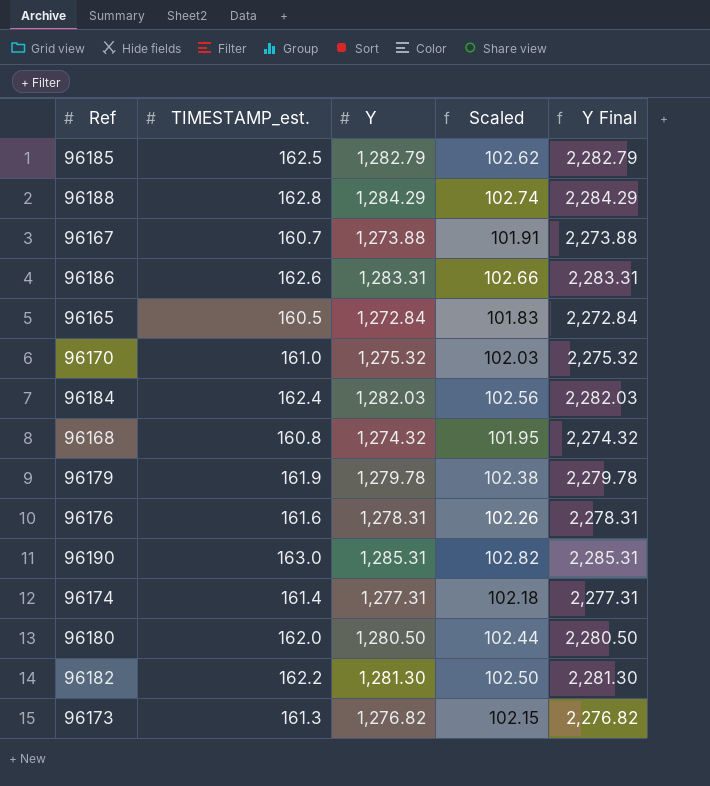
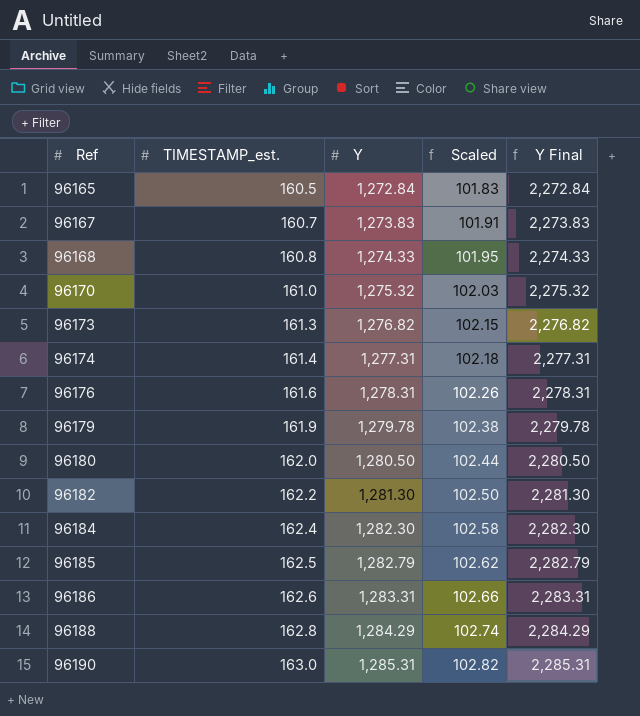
row order: none -> Ref ascending
96167 | Y: 1,273.88 -> 1,273.83
96167 | Y Final: 2,273.88 -> 2,273.83
96168 | Y: 1,274.32 -> 1,274.33
96168 | Y Final: 2,274.32 -> 2,274.33
96184 | Y: 1,282.03 -> 1,282.30
96184 | Scaled: 102.56 -> 102.58
96184 | Y Final: 2,282.03 -> 2,282.30

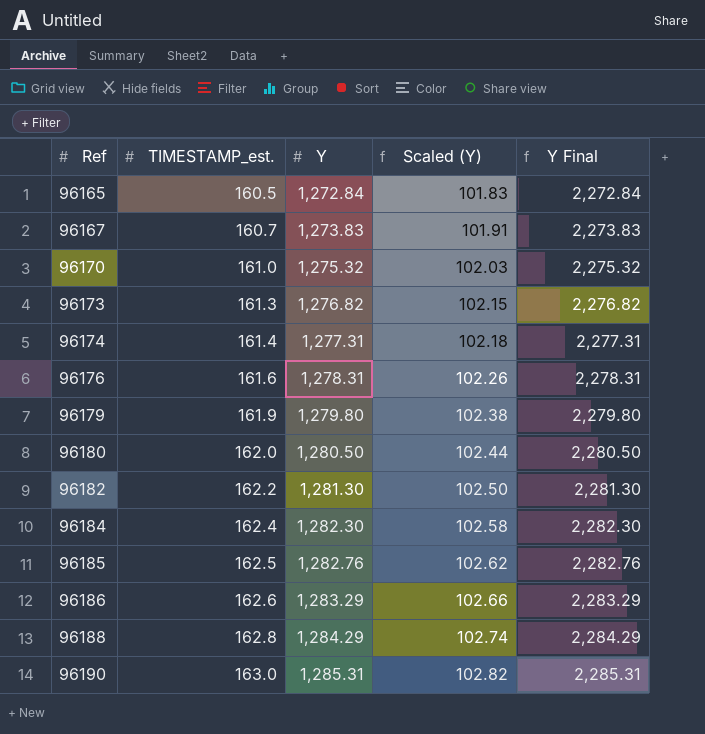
column name: Scaled -> Scaled (Y)
row 96168: 160.8 | 1,274.33 | 101.95 | 2,274.33 -> none
96179 | Y: 1,279.78 -> 1,279.80
96179 | Y Final: 2,279.78 -> 2,279.80
96185 | Y: 1,282.79 -> 1,282.76
96185 | Y Final: 2,282.79 -> 2,282.76
96186 | Y: 1,283.31 -> 1,283.29
96186 | Y Final: 2,283.31 -> 2,283.29

